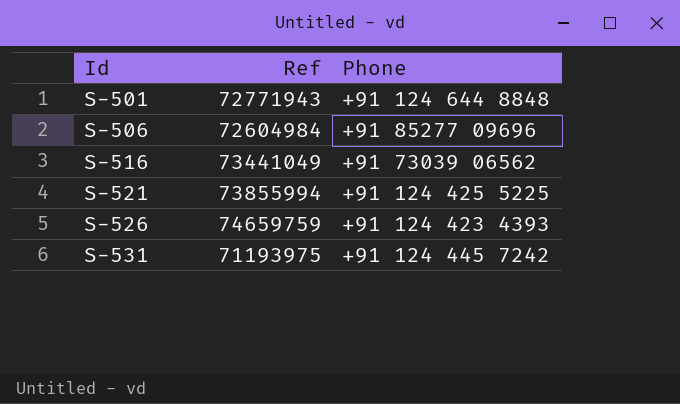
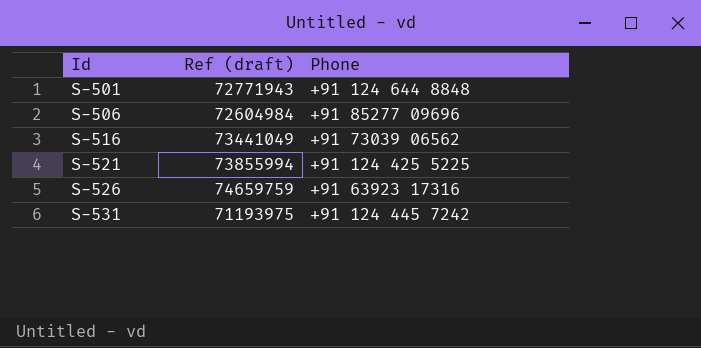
column name: Ref -> Ref (draft)
S-526 | Phone: +91 124 423 4393 -> +91 63923 17316

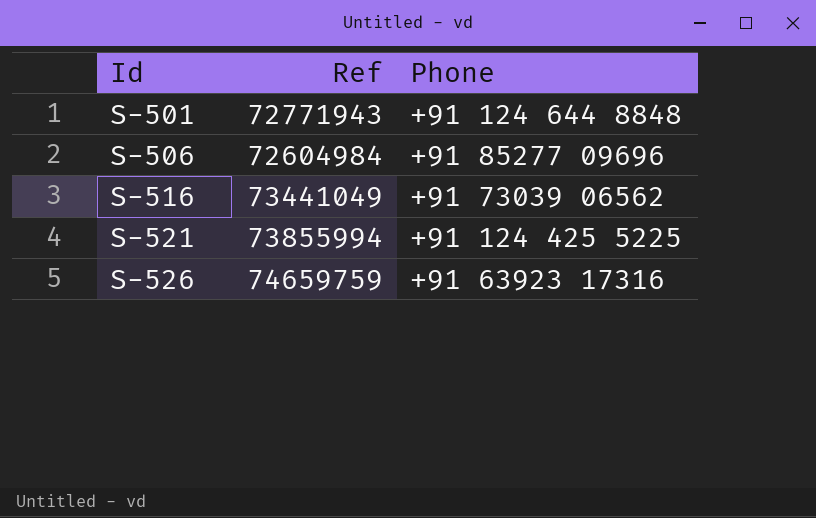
column name: Ref (draft) -> Ref
row S-531: 71193975 | +91 124 445 7242 -> none

